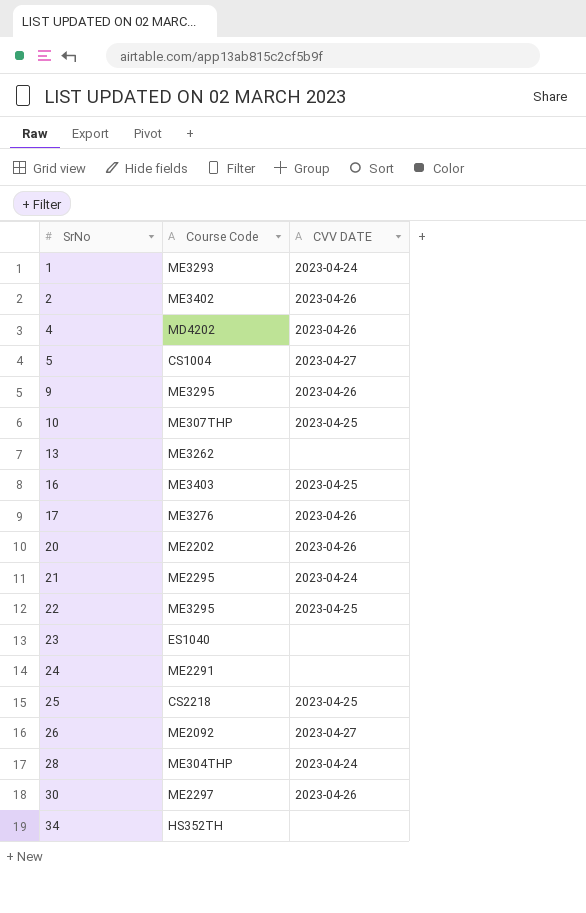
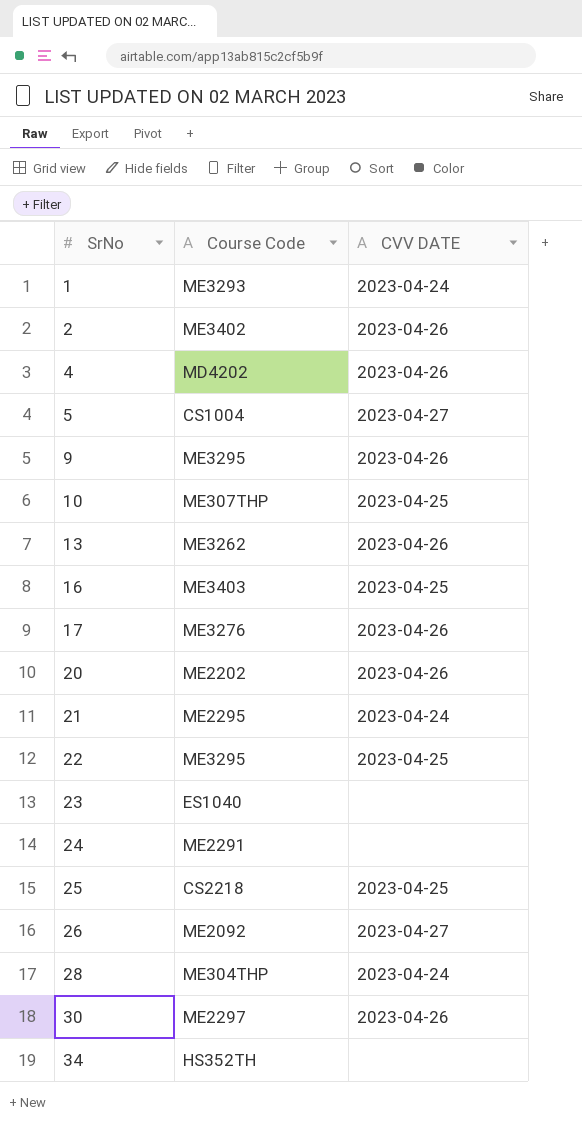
13 | CVV DATE: none -> 2023-04-26

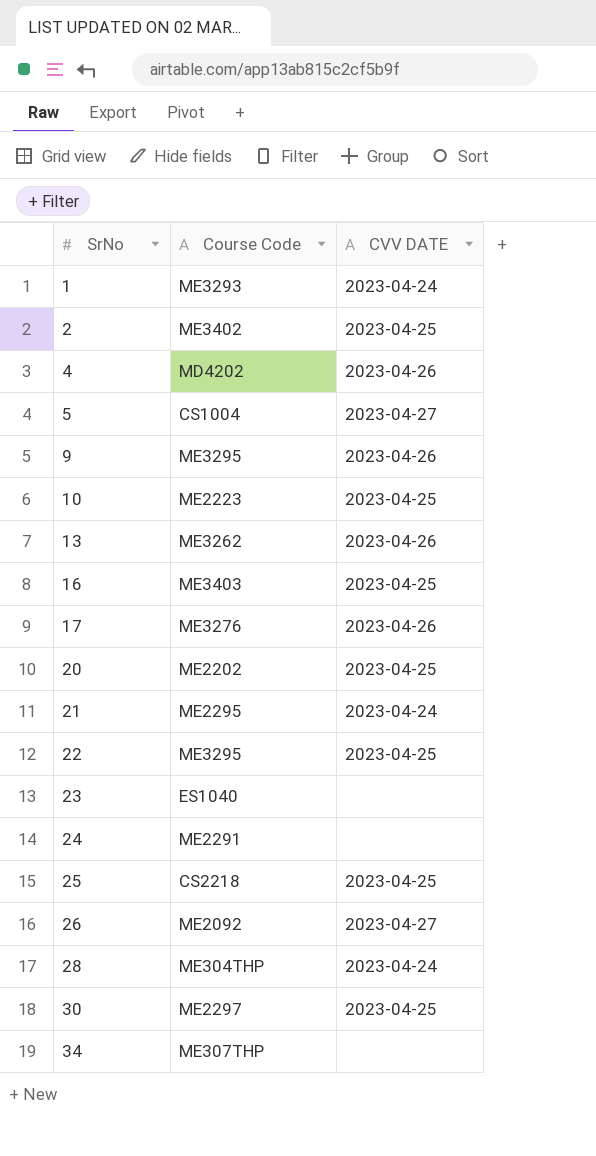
2 | CVV DATE: 2023-04-26 -> 2023-04-25
10 | Course Code: ME307THP -> ME2223
20 | CVV DATE: 2023-04-26 -> 2023-04-25
30 | CVV DATE: 2023-04-26 -> 2023-04-25
34 | Course Code: HS352TH -> ME307THP

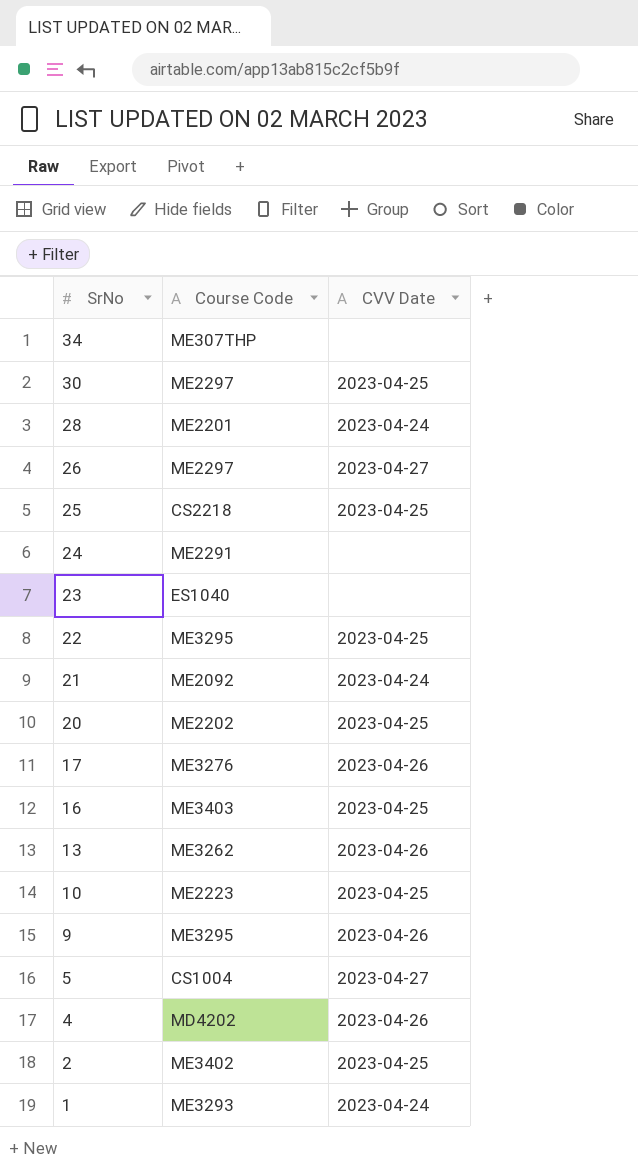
row order: SrNo ascending -> SrNo descending
column name: CVV DATE -> CVV Date
28 | Course Code: ME304THP -> ME2201
26 | Course Code: ME2092 -> ME2297
21 | Course Code: ME2295 -> ME2092

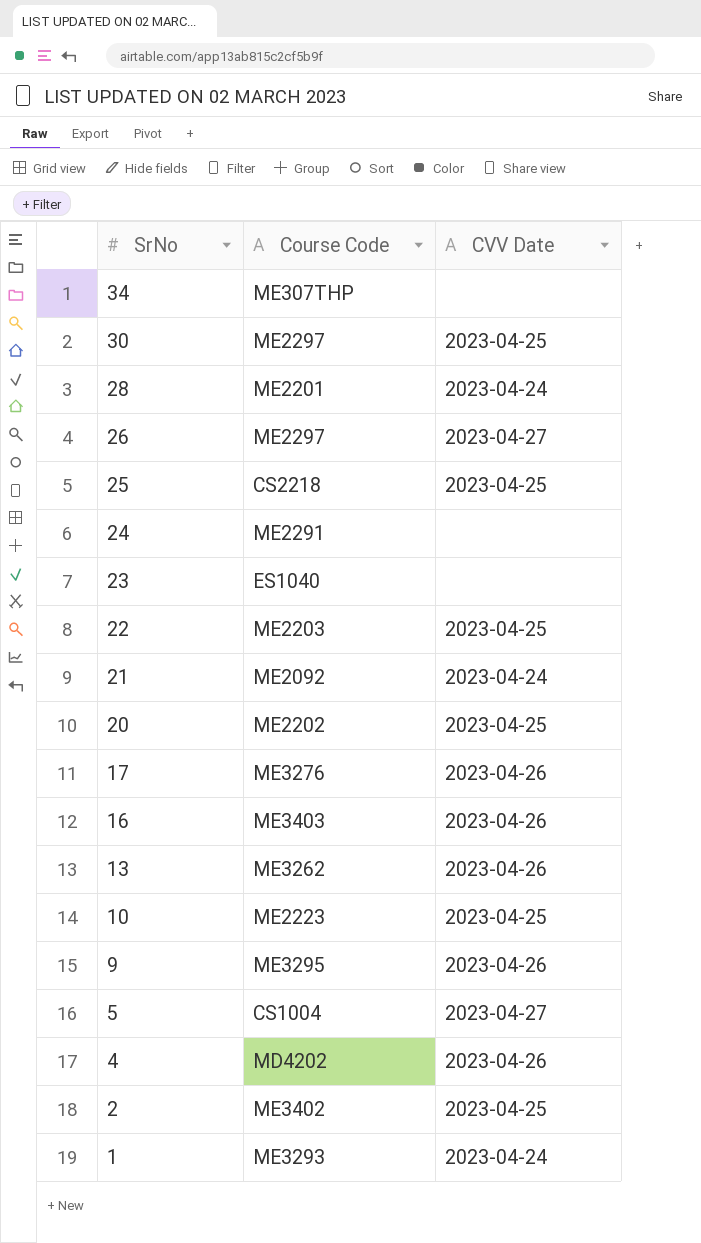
22 | Course Code: ME3295 -> ME2203
16 | CVV Date: 2023-04-25 -> 2023-04-26

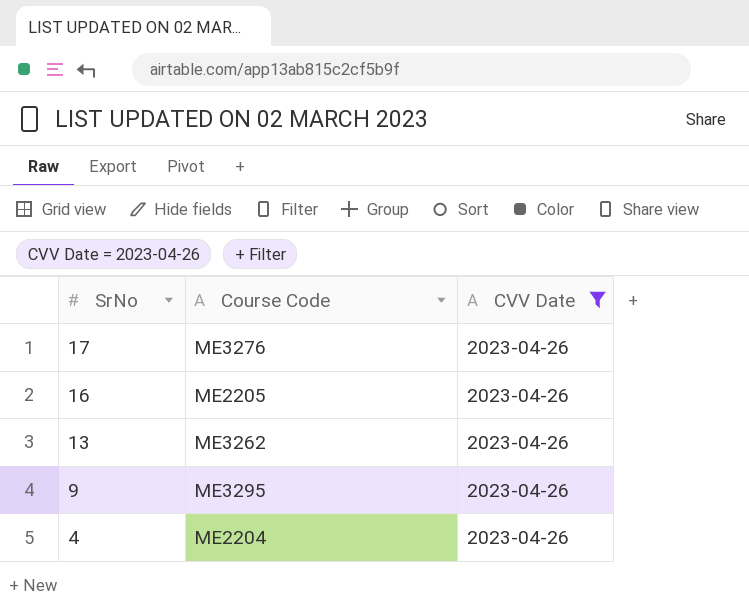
filter: none -> CVV Date = 2023-04-26
16 | Course Code: ME3403 -> ME2205
4 | Course Code: MD4202 -> ME2204

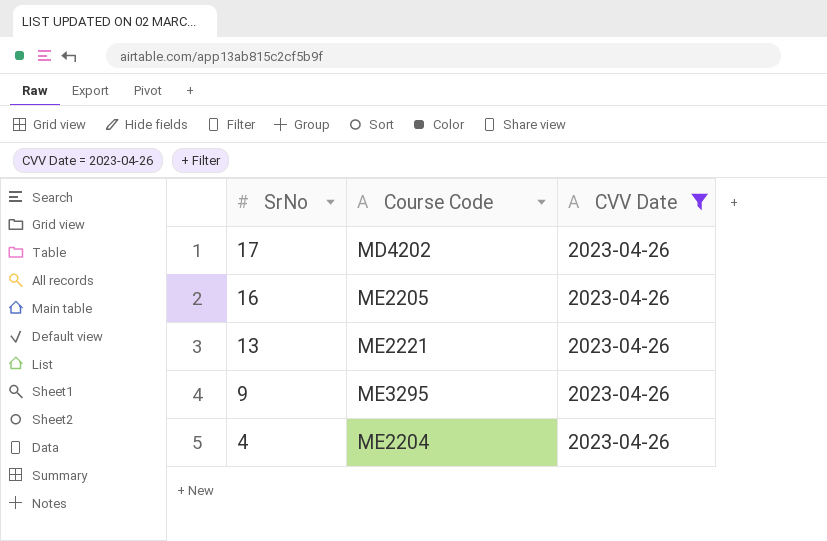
17 | Course Code: ME3276 -> MD4202
13 | Course Code: ME3262 -> ME2221

